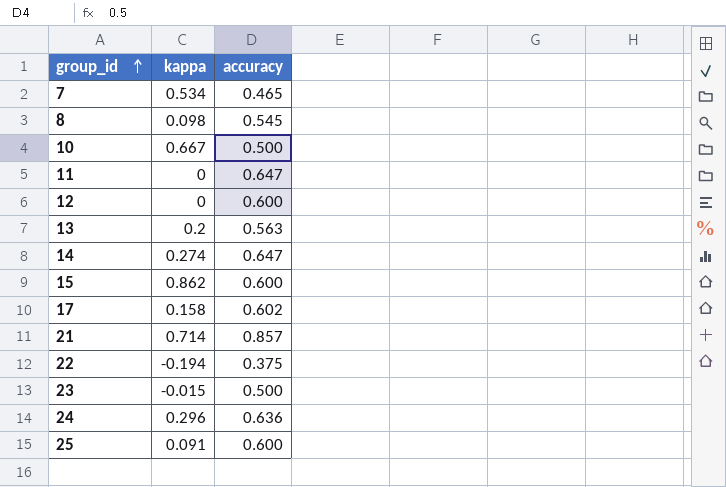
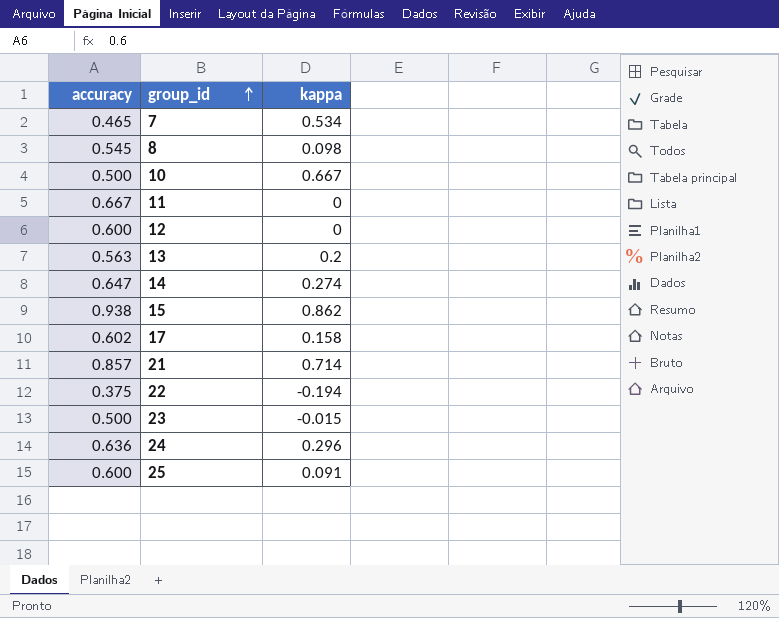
column accuracy | position: 3 -> 1
11 | accuracy: 0.647 -> 0.667
15 | accuracy: 0.600 -> 0.938

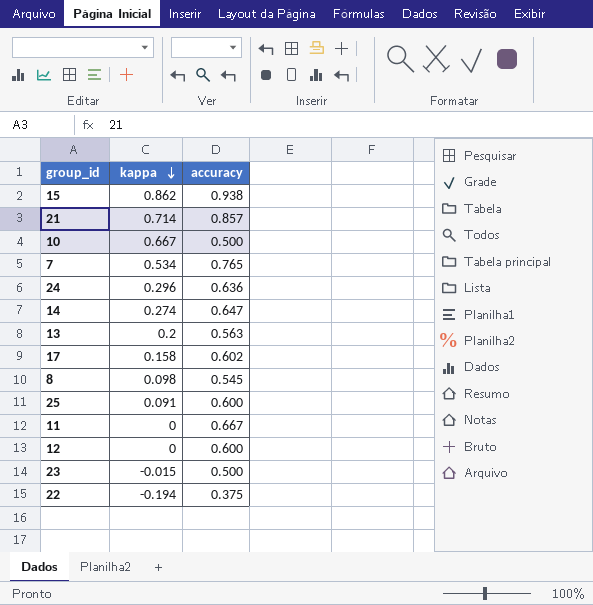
row order: group_id ascending -> kappa descending
column accuracy | position: 1 -> 3
7 | accuracy: 0.465 -> 0.765

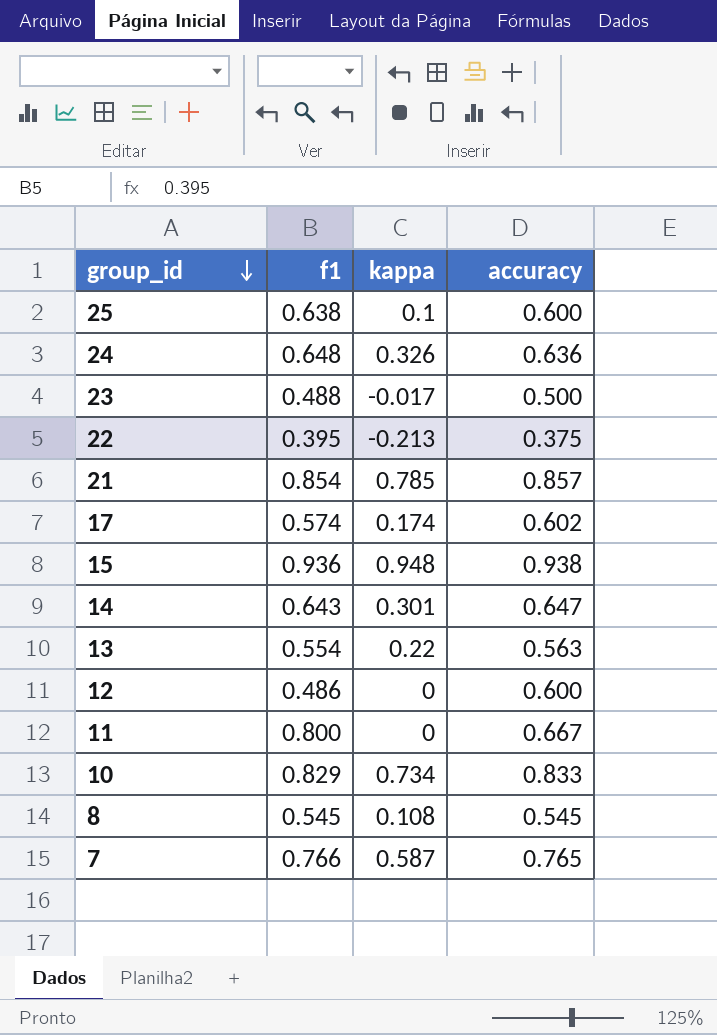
row order: kappa descending -> group_id descending
column f1 | position: none -> 2
25 | kappa: 0.091 -> 0.1
24 | kappa: 0.296 -> 0.326
23 | kappa: -0.015 -> -0.017
22 | kappa: -0.194 -> -0.213
21 | kappa: 0.714 -> 0.785
17 | kappa: 0.158 -> 0.174
15 | kappa: 0.862 -> 0.948
14 | kappa: 0.274 -> 0.301
13 | kappa: 0.2 -> 0.22
10 | kappa: 0.667 -> 0.734
10 | accuracy: 0.500 -> 0.833
8 | kappa: 0.098 -> 0.108
7 | kappa: 0.534 -> 0.587

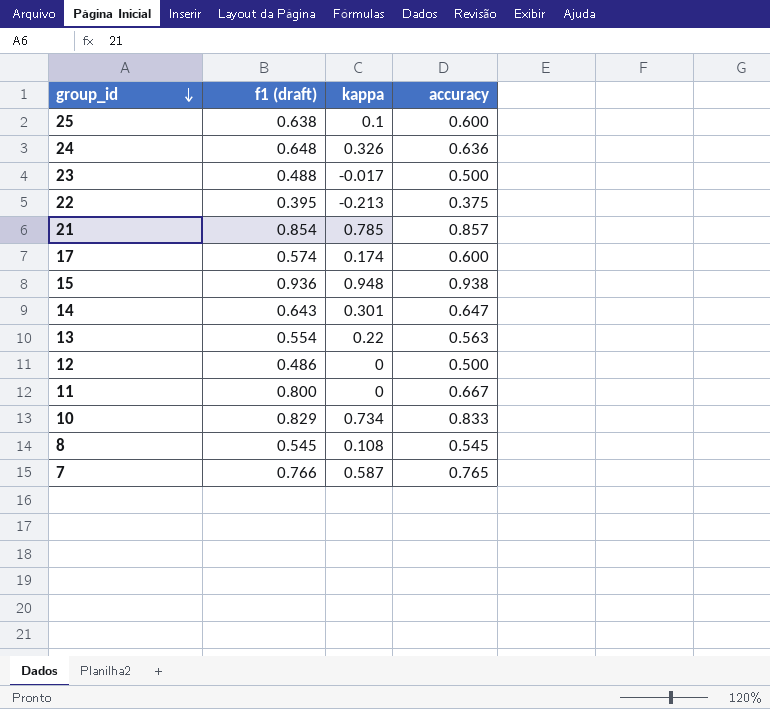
column name: f1 -> f1 (draft)
17 | accuracy: 0.602 -> 0.600
12 | accuracy: 0.600 -> 0.500

